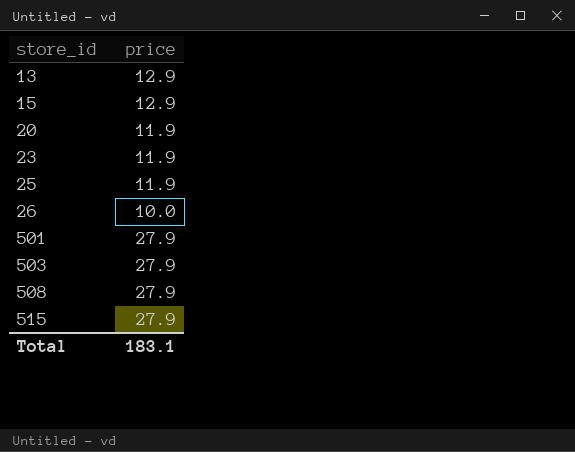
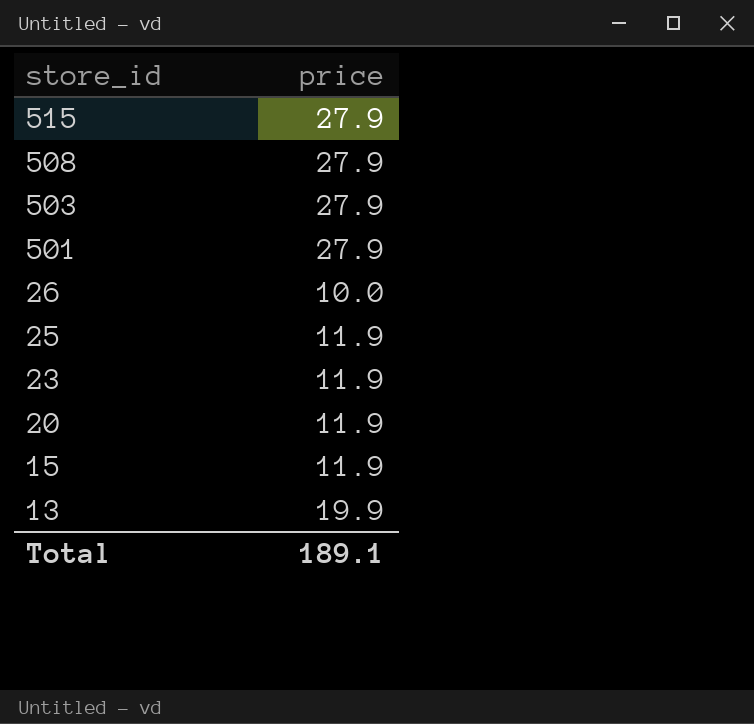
row order: store_id ascending -> store_id descending
15 | price: 12.9 -> 11.9
13 | price: 12.9 -> 19.9
Total | price: 183.1 -> 189.1

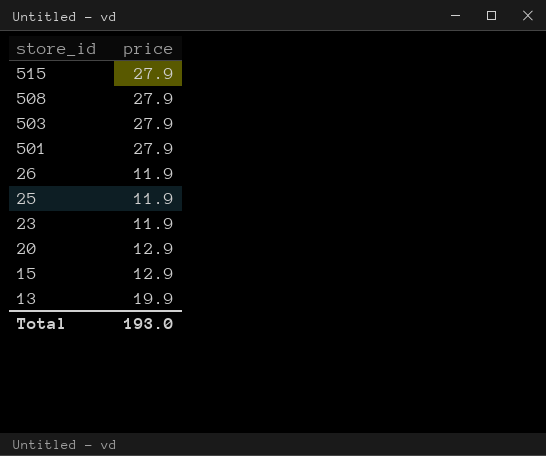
26 | price: 10.0 -> 11.9
20 | price: 11.9 -> 12.9
15 | price: 11.9 -> 12.9
Total | price: 189.1 -> 193.0

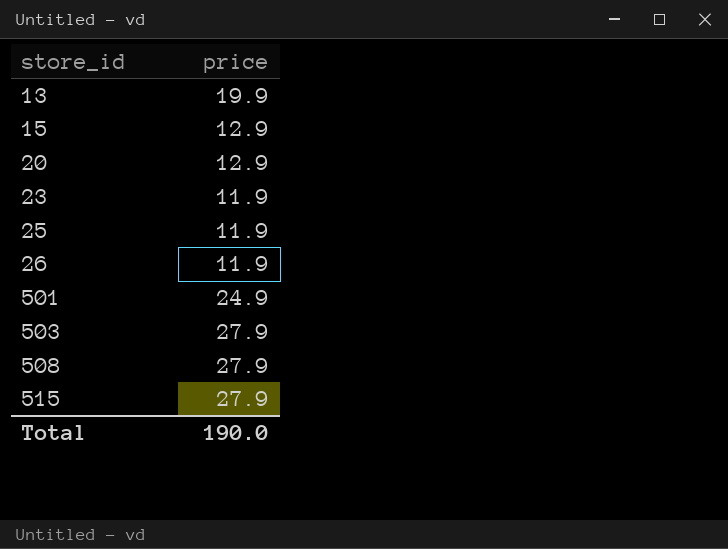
row order: store_id descending -> store_id ascending
501 | price: 27.9 -> 24.9
Total | price: 193.0 -> 190.0

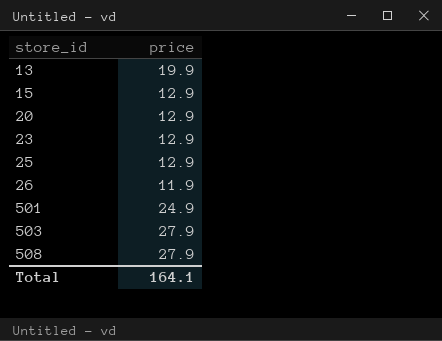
row 515: 27.9 -> none
23 | price: 11.9 -> 12.9
25 | price: 11.9 -> 12.9
Total | price: 190.0 -> 164.1

